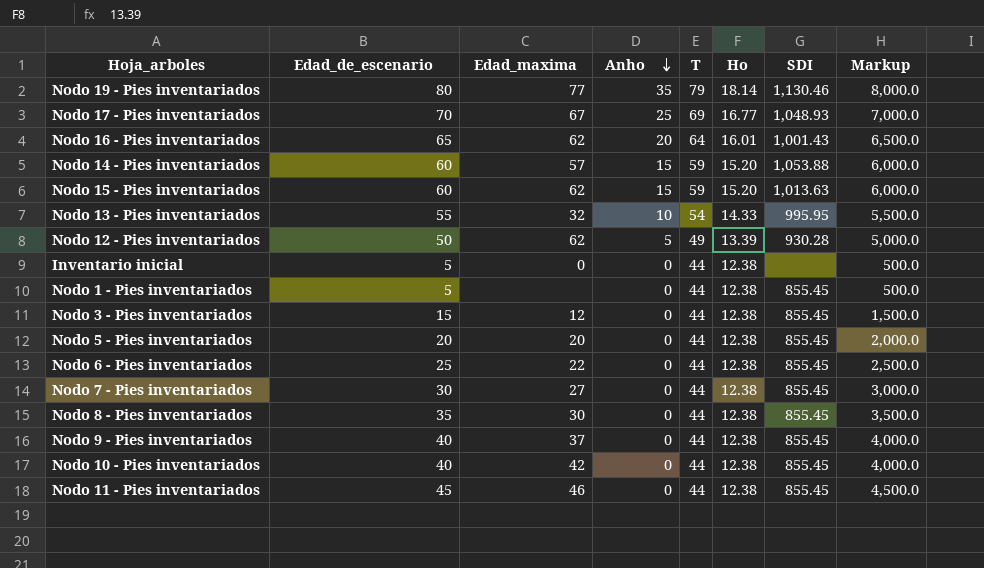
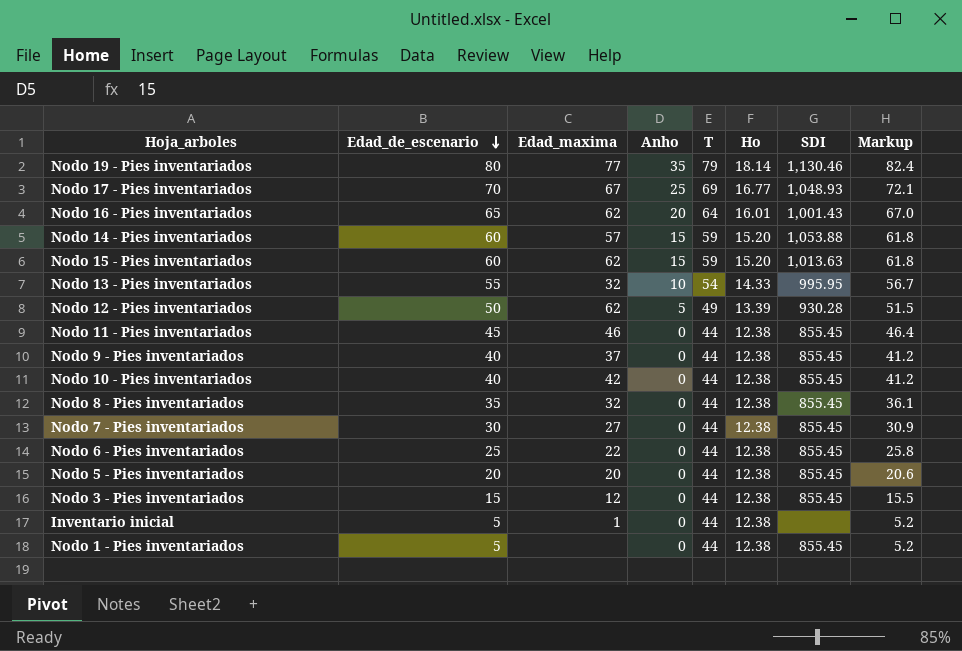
row order: Anho descending -> Edad_de_escenario descending
column Markup | formula: [Edad_de_escenario] * 100 -> [Edad_de_escenario] * 1.03
Nodo 8 - Pies inventariados | Edad_maxima: 30 -> 32
Inventario inicial | Edad_maxima: 0 -> 1

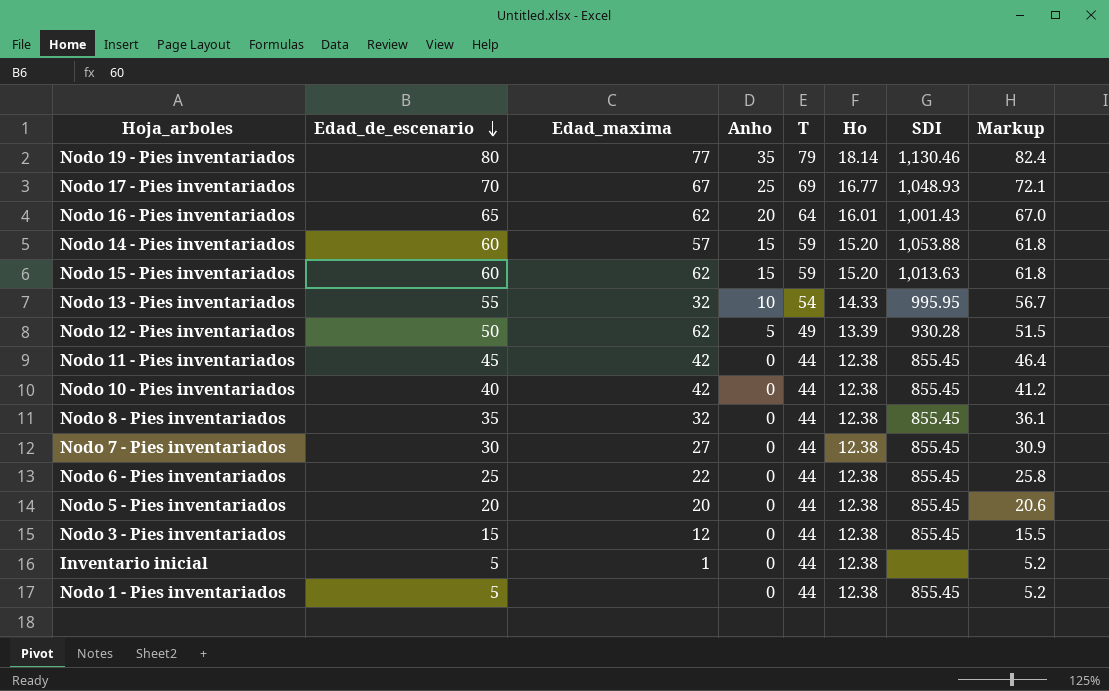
row Nodo 9 - Pies inventariados: 40 | 37 | 0 | 44 | 12.38 | 855.45 | 41.2 -> none
Nodo 11 - Pies inventariados | Edad_maxima: 46 -> 42

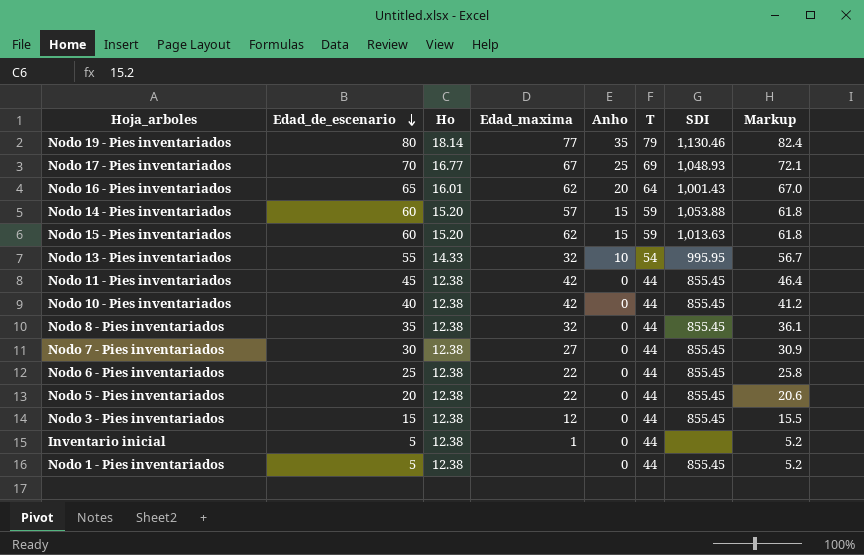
column Ho | position: 6 -> 3
row Nodo 12 - Pies inventariados: 50 | 62 | 5 | 49 | 13.39 | 930.28 | 51.5 -> none
Nodo 5 - Pies inventariados | Edad_maxima: 20 -> 22

